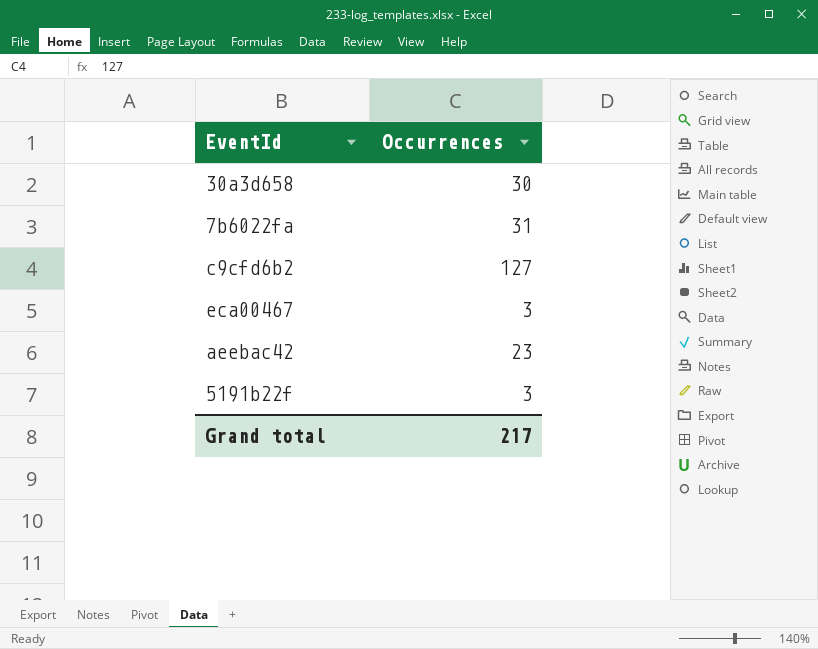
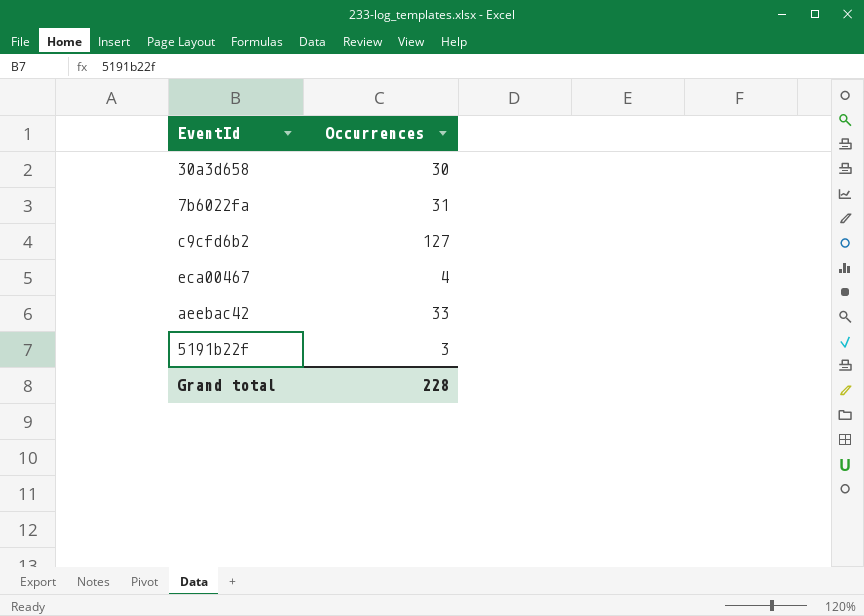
eca00467 | Occurrences: 3 -> 4
aeebac42 | Occurrences: 23 -> 33
Grand total | Occurrences: 217 -> 228

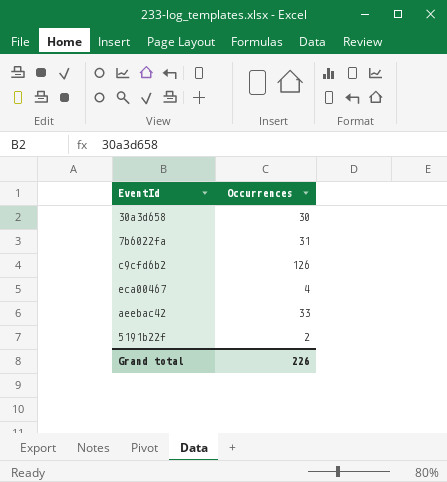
c9cfd6b2 | Occurrences: 127 -> 126
5191b22f | Occurrences: 3 -> 2
Grand total | Occurrences: 228 -> 226

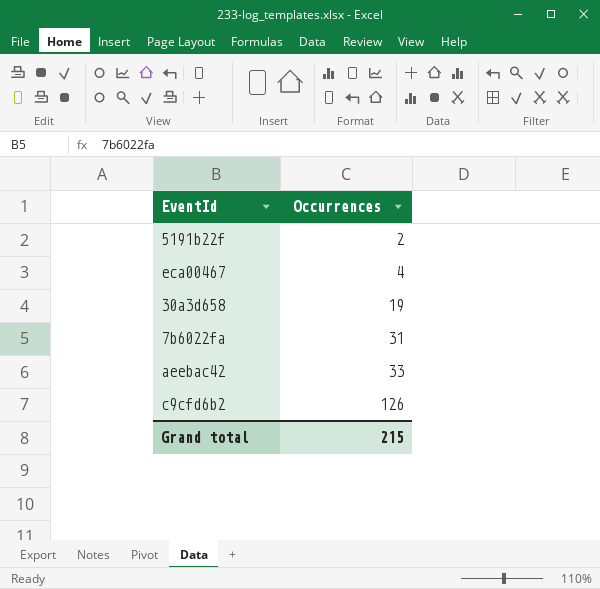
row order: none -> Occurrences ascending
30a3d658 | Occurrences: 30 -> 19
Grand total | Occurrences: 226 -> 215

